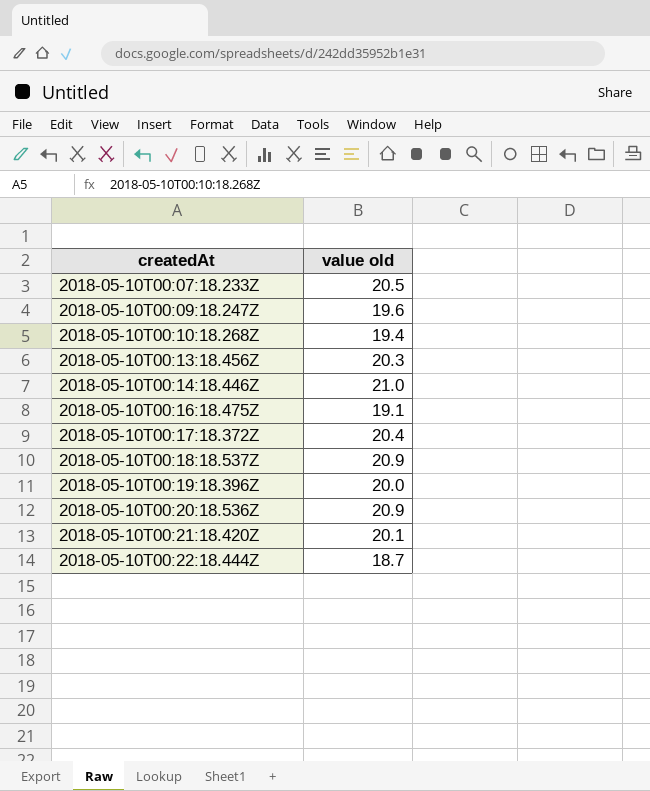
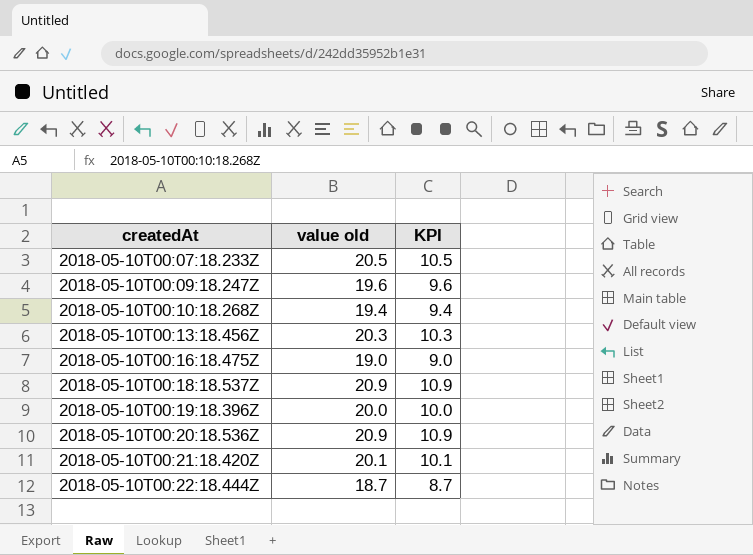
column KPI | formula: none -> [value old] - 10
row 2018-05-10T00:14:18.446Z: 21.0 -> none
row 2018-05-10T00:17:18.372Z: 20.4 -> none
2018-05-10T00:16:18.475Z | value old: 19.1 -> 19.0

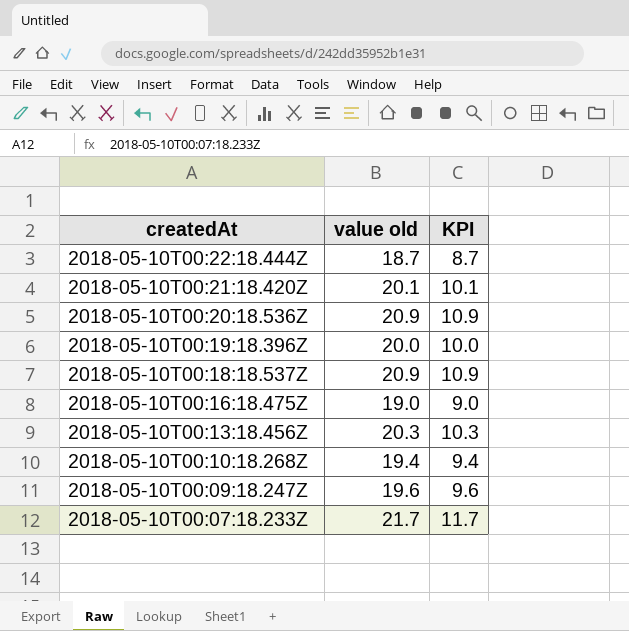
row order: createdAt ascending -> createdAt descending
2018-05-10T00:07:18.233Z | value old: 20.5 -> 21.7
2018-05-10T00:07:18.233Z | KPI: 10.5 -> 11.7

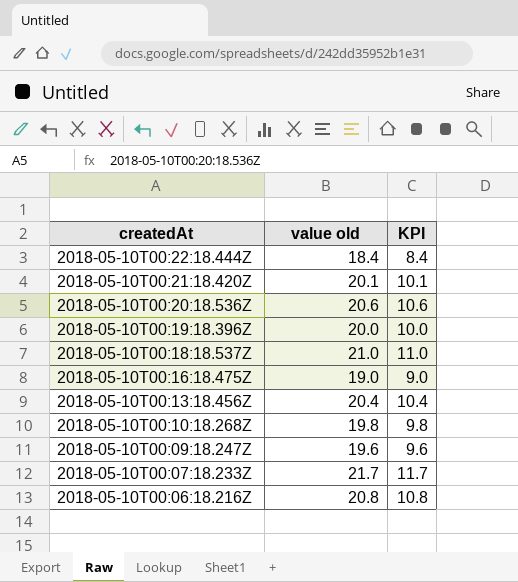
2018-05-10T00:22:18.444Z | value old: 18.7 -> 18.4
2018-05-10T00:22:18.444Z | KPI: 8.7 -> 8.4
2018-05-10T00:20:18.536Z | value old: 20.9 -> 20.6
2018-05-10T00:20:18.536Z | KPI: 10.9 -> 10.6
2018-05-10T00:18:18.537Z | value old: 20.9 -> 21.0
2018-05-10T00:18:18.537Z | KPI: 10.9 -> 11.0
2018-05-10T00:13:18.456Z | value old: 20.3 -> 20.4
2018-05-10T00:13:18.456Z | KPI: 10.3 -> 10.4
2018-05-10T00:10:18.268Z | value old: 19.4 -> 19.8
2018-05-10T00:10:18.268Z | KPI: 9.4 -> 9.8
row 2018-05-10T00:06:18.216Z: none -> 20.8 | 10.8

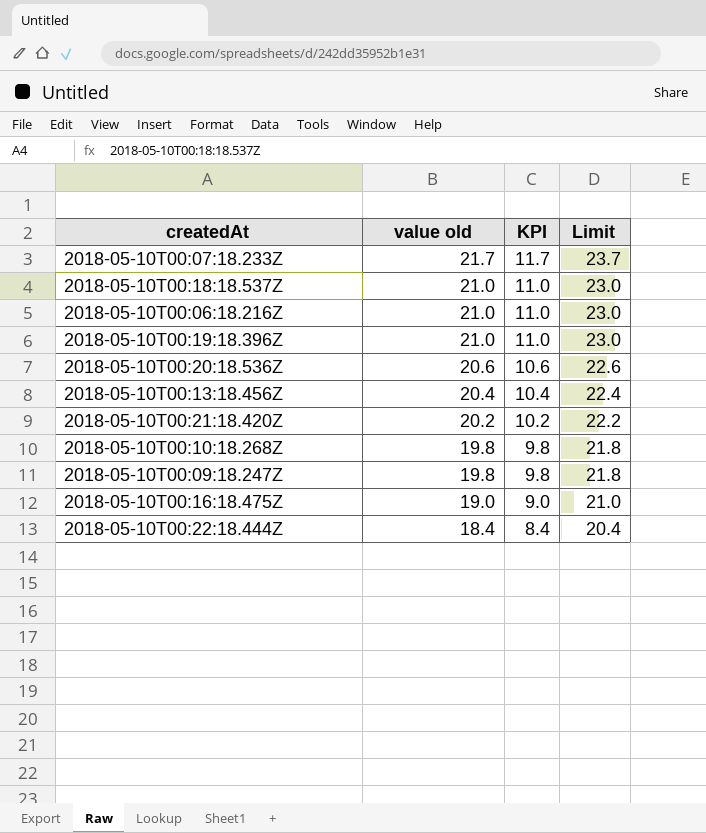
row order: createdAt descending -> value old descending
column Limit | formula: none -> [value old] + 2
2018-05-10T00:06:18.216Z | value old: 20.8 -> 21.0
2018-05-10T00:06:18.216Z | KPI: 10.8 -> 11.0
2018-05-10T00:19:18.396Z | value old: 20.0 -> 21.0
2018-05-10T00:19:18.396Z | KPI: 10.0 -> 11.0
2018-05-10T00:21:18.420Z | value old: 20.1 -> 20.2
2018-05-10T00:21:18.420Z | KPI: 10.1 -> 10.2
2018-05-10T00:09:18.247Z | value old: 19.6 -> 19.8
2018-05-10T00:09:18.247Z | KPI: 9.6 -> 9.8

